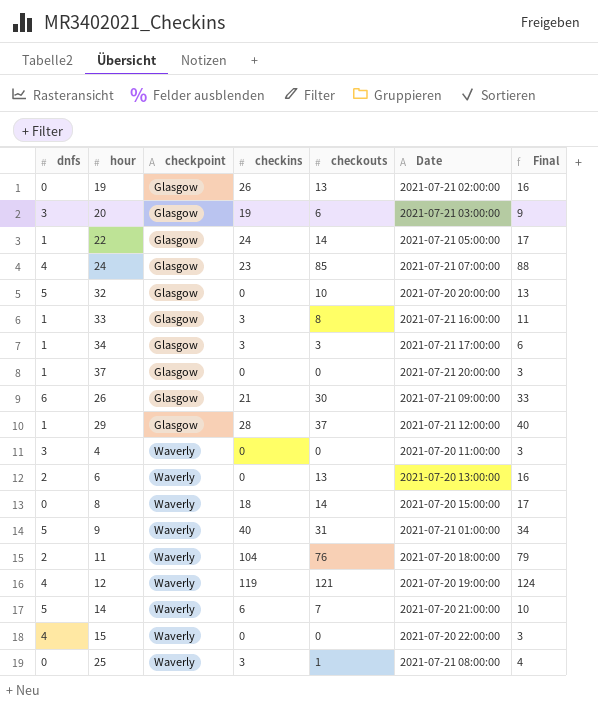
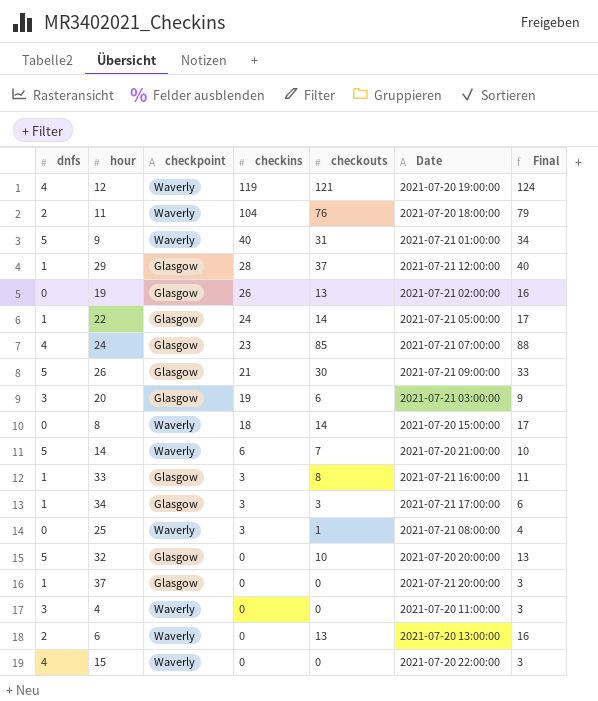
row order: checkpoint ascending -> checkins descending
26 | dnfs: 6 -> 5

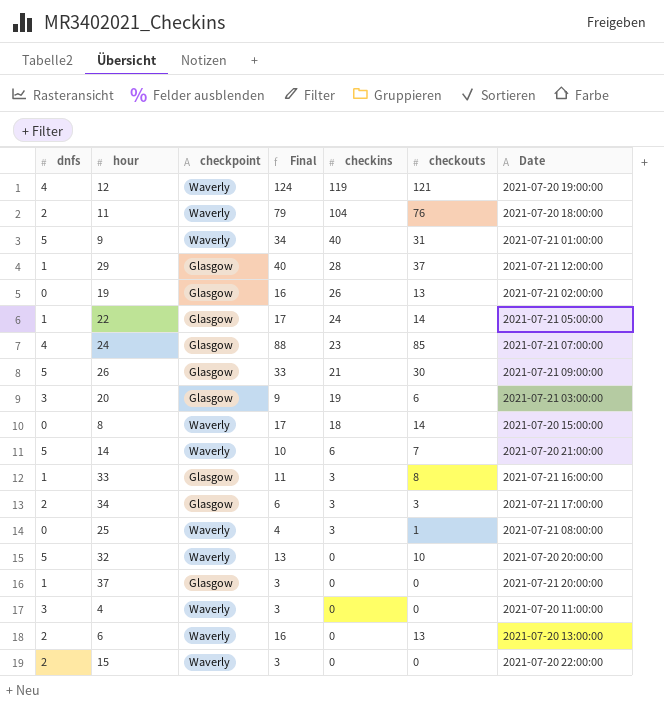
column Final | position: 7 -> 4
34 | dnfs: 1 -> 2
32 | checkpoint: Glasgow -> Waverly
15 | dnfs: 4 -> 2

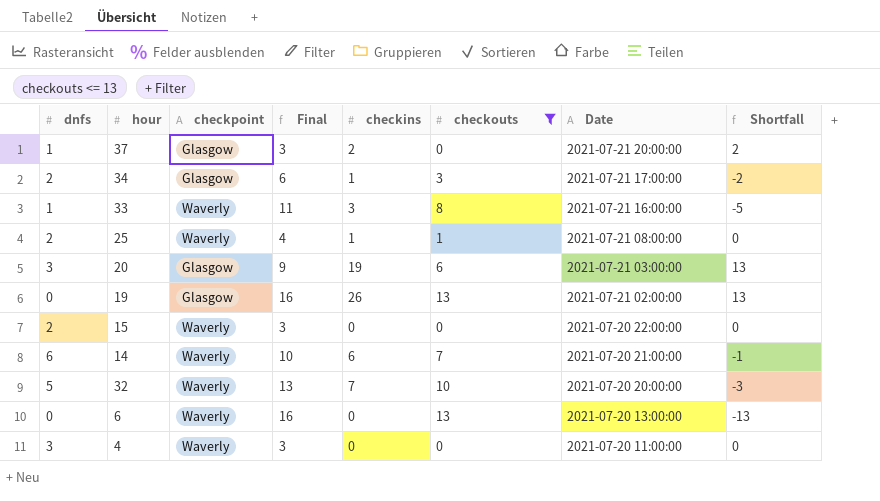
filter: none -> checkouts <= 13
row order: checkins descending -> Date descending
column Shortfall | formula: none -> [checkins] - [checkouts]
37 | checkins: 0 -> 2
34 | checkins: 3 -> 1
33 | checkpoint: Glasgow -> Waverly
25 | dnfs: 0 -> 2
25 | checkins: 3 -> 1
14 | dnfs: 5 -> 6
32 | checkins: 0 -> 7
6 | dnfs: 2 -> 0

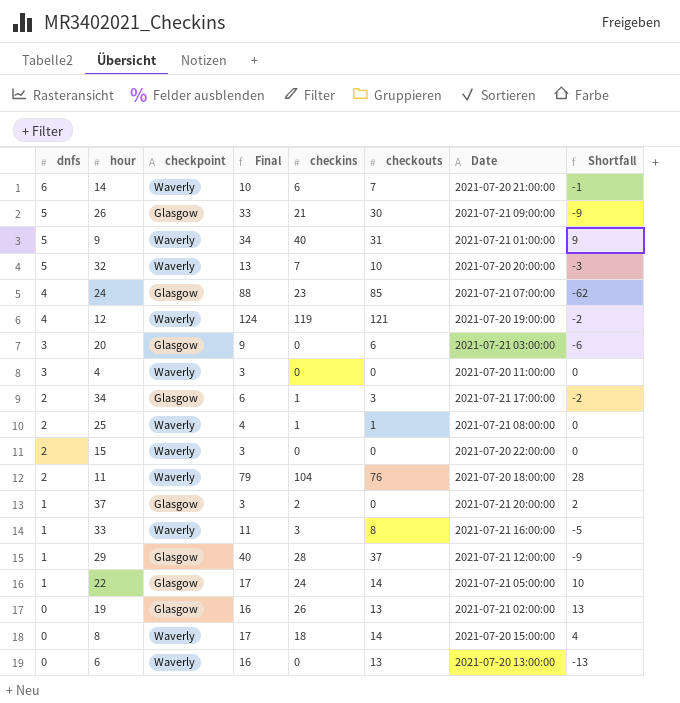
filter: checkouts <= 13 -> none
row order: Date descending -> dnfs descending
20 | checkins: 19 -> 0
20 | Shortfall: 13 -> -6

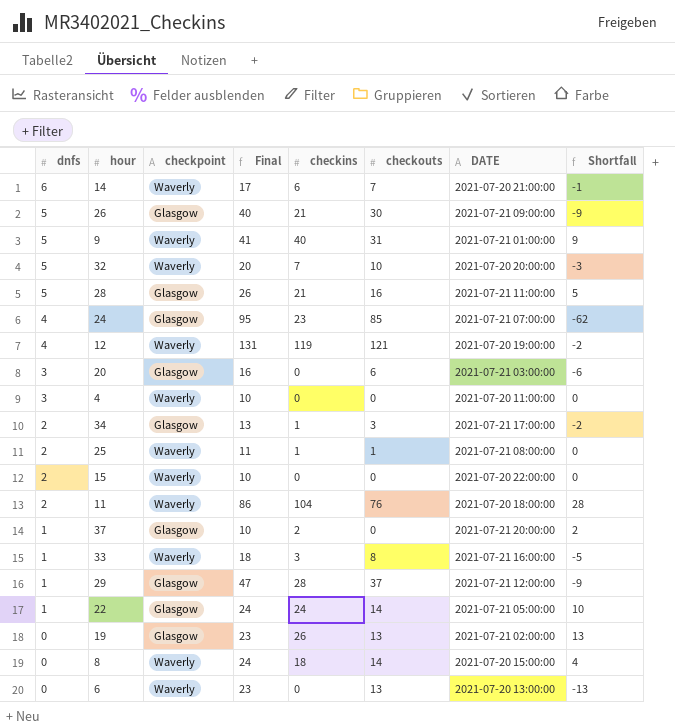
column Final | formula: [checkouts] + 3 -> [checkouts] + 10
column name: Date -> DATE
row 28: none -> 5 | Glasgow | 26 | 21 | 16 | 2021-07-21 11:00:00 | 5

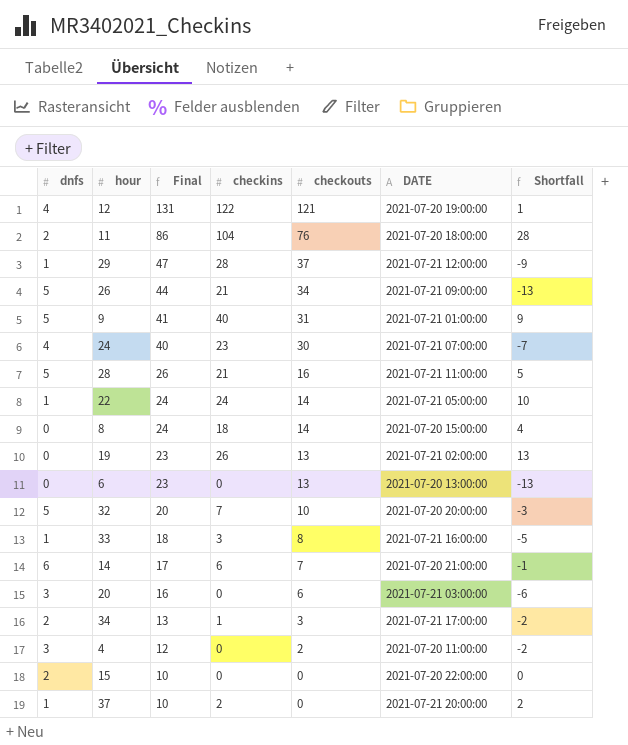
row order: dnfs descending -> Final descending
column checkpoint | position: 3 -> none
row 25: 2 | Waverly | 11 | 1 | 1 | 2021-07-21 08:00:00 | 0 -> none
12 | checkins: 119 -> 122
12 | Shortfall: -2 -> 1
26 | Final: 40 -> 44
26 | checkouts: 30 -> 34
26 | Shortfall: -9 -> -13
24 | Final: 95 -> 40
24 | checkouts: 85 -> 30
24 | Shortfall: -62 -> -7
4 | Final: 10 -> 12
4 | checkouts: 0 -> 2
4 | Shortfall: 0 -> -2

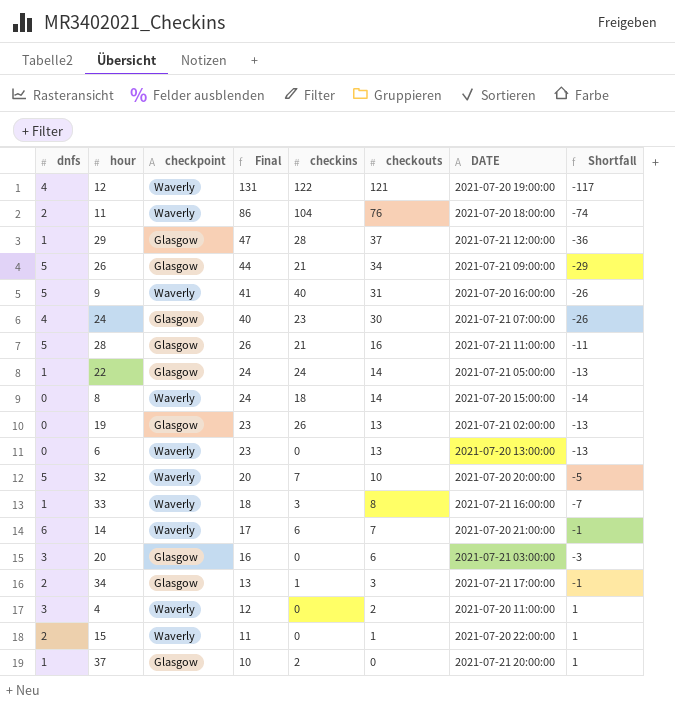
column checkpoint | position: none -> 3
column Shortfall | formula: [checkins] - [checkouts] -> [dnfs] - [checkouts]
9 | DATE: 2021-07-21 01:00:00 -> 2021-07-20 16:00:00
15 | Final: 10 -> 11
15 | checkouts: 0 -> 1

